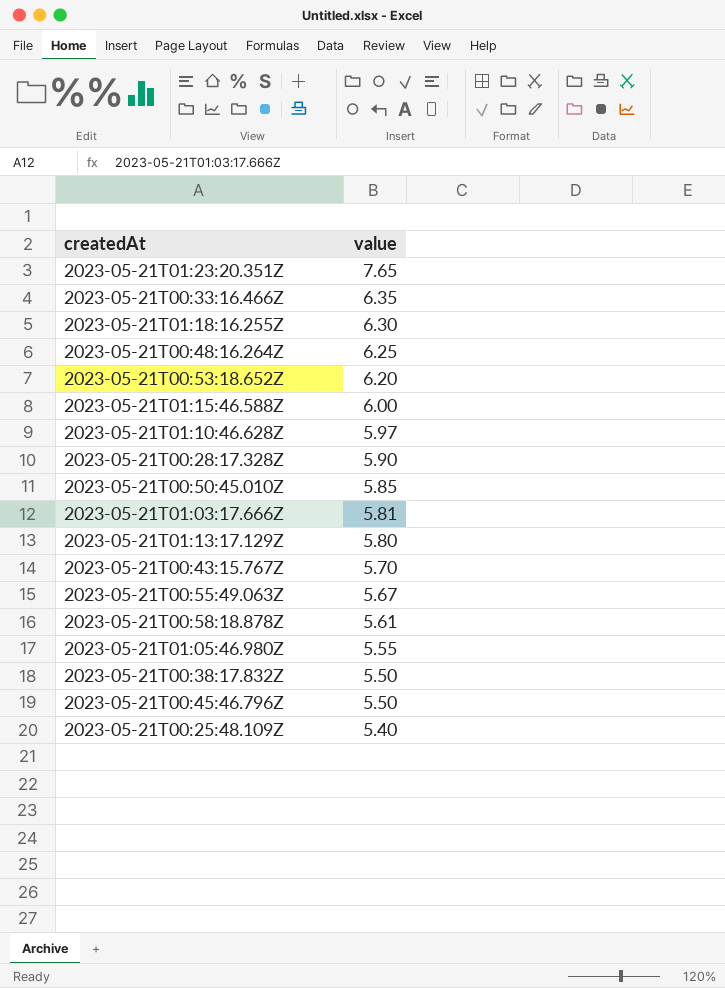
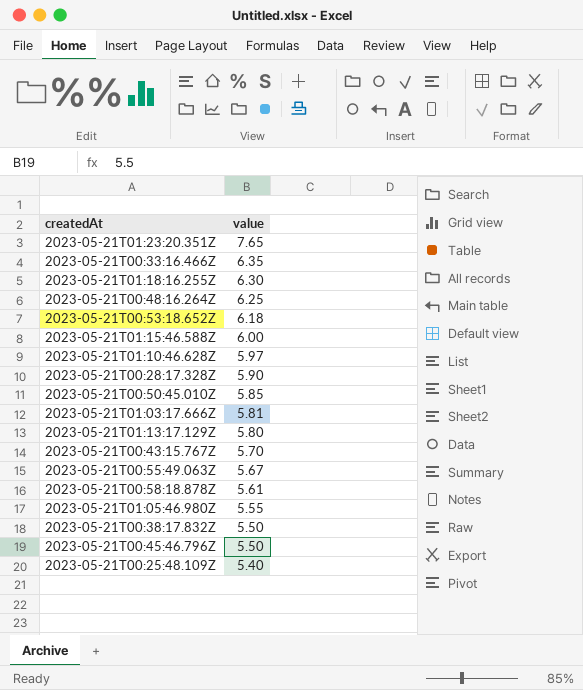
2023-05-21T00:53:18.652Z | value: 6.20 -> 6.18

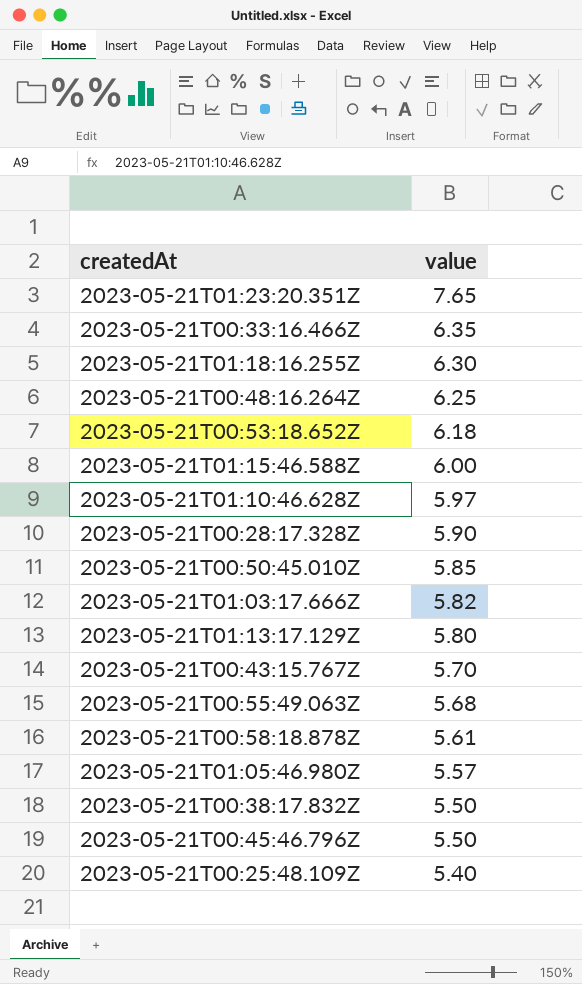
2023-05-21T01:03:17.666Z | value: 5.81 -> 5.82
2023-05-21T00:55:49.063Z | value: 5.67 -> 5.68
2023-05-21T01:05:46.980Z | value: 5.55 -> 5.57

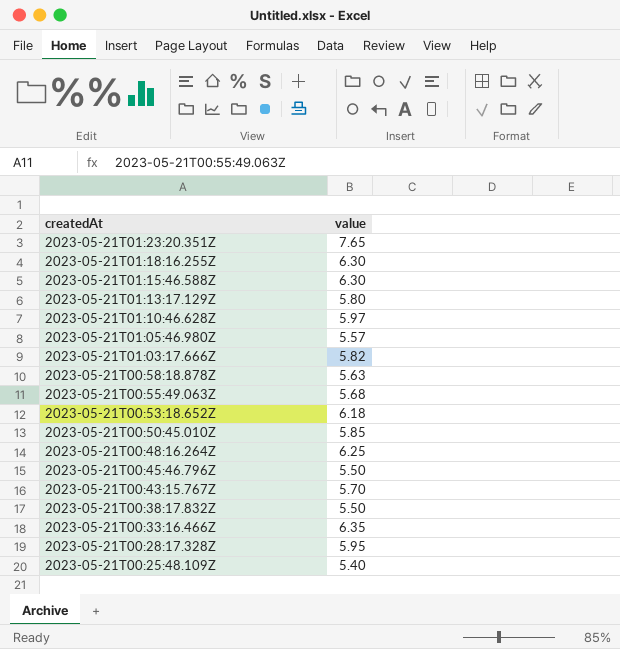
row order: value descending -> createdAt descending
2023-05-21T01:15:46.588Z | value: 6.00 -> 6.30
2023-05-21T00:58:18.878Z | value: 5.61 -> 5.63
2023-05-21T00:28:17.328Z | value: 5.90 -> 5.95

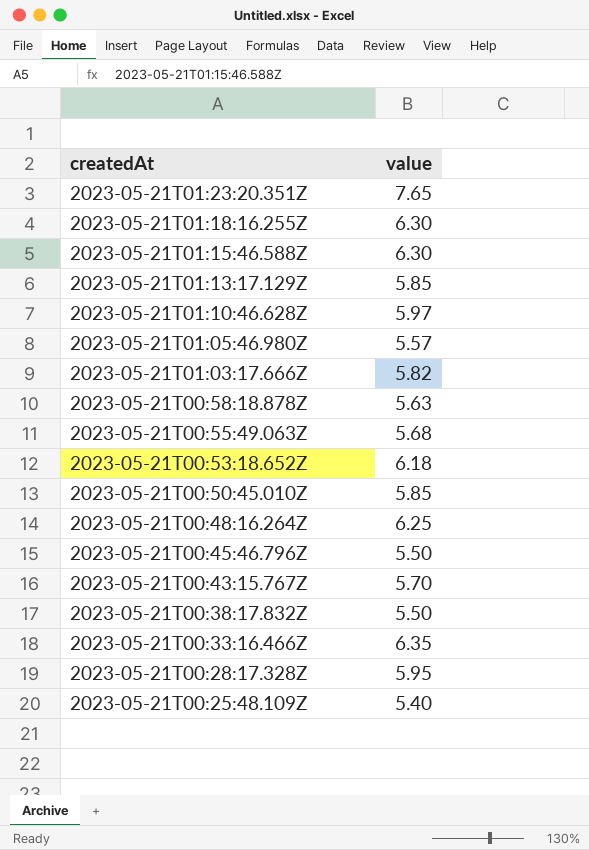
2023-05-21T01:13:17.129Z | value: 5.80 -> 5.85

